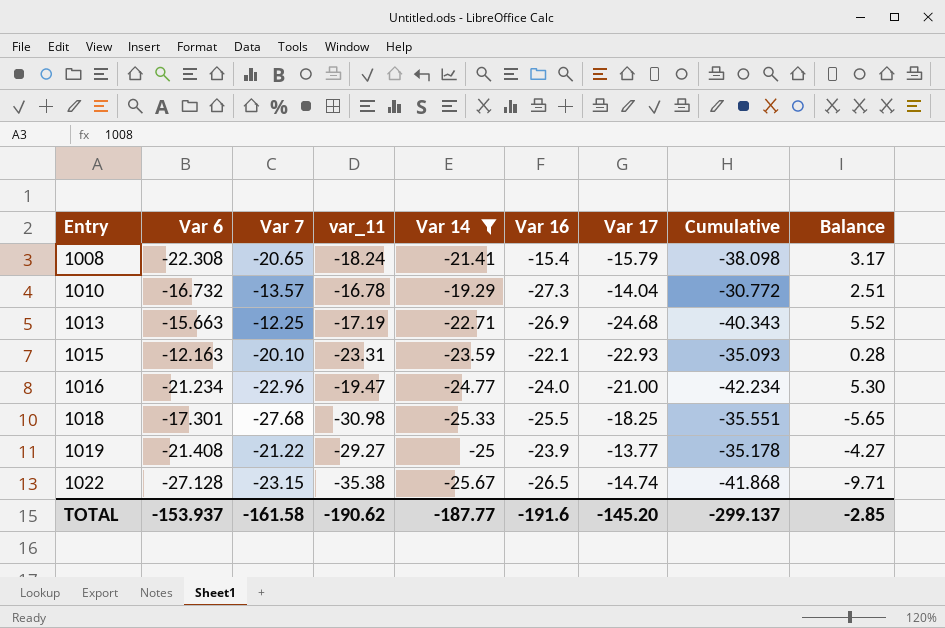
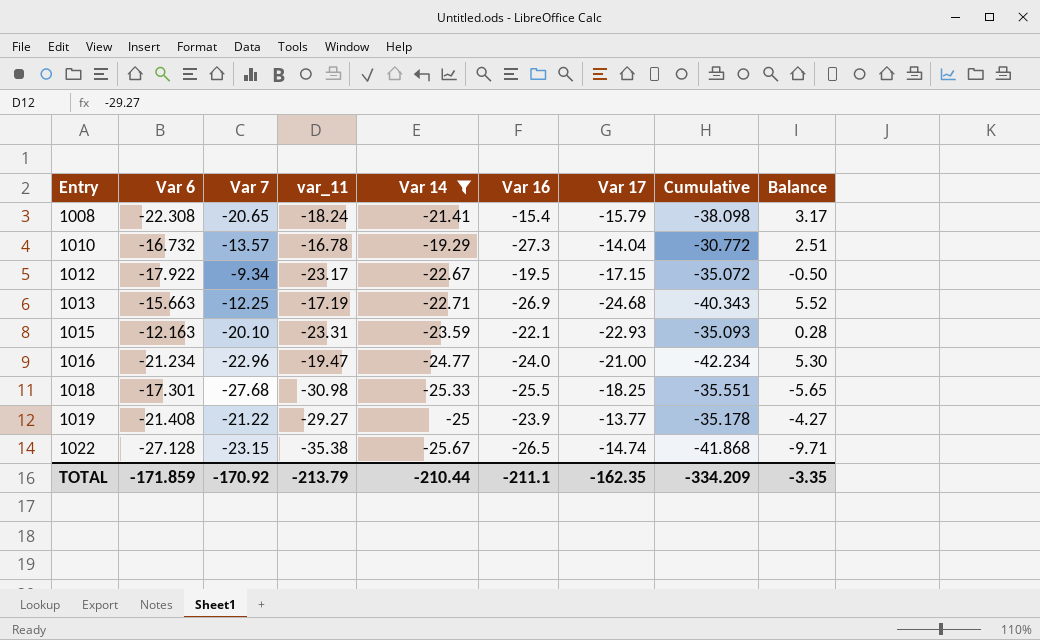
row 1012: none -> -17.922 | -9.34 | -23.17 | -22.67 | -19.5 | -17.15 | -35.072 | -0.50
TOTAL | Var 6: -153.937 -> -171.859
TOTAL | Var 7: -161.58 -> -170.92
TOTAL | var_11: -190.62 -> -213.79
TOTAL | Var 14: -187.77 -> -210.44
TOTAL | Var 16: -191.6 -> -211.1
TOTAL | Var 17: -145.20 -> -162.35
TOTAL | Cumulative: -299.137 -> -334.209
TOTAL | Balance: -2.85 -> -3.35

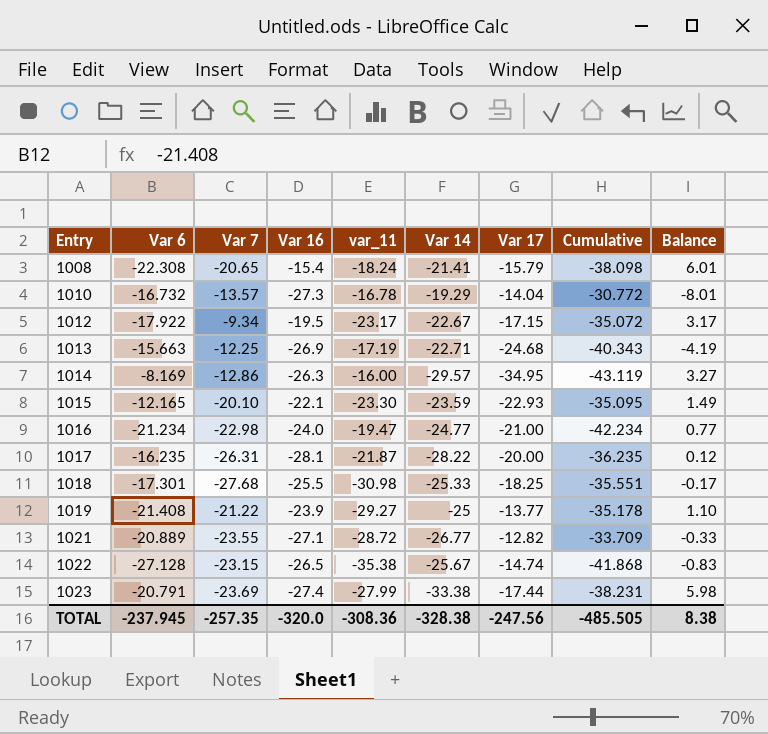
filter: Var 14 >= -25.67 -> none
column Var 16 | position: 6 -> 4
column Balance | formula: [var_11] - [Var 14] -> [Var 16] - [Var 14]
1015 | Var 6: -12.163 -> -12.165
1015 | var_11: -23.31 -> -23.30
1015 | Cumulative: -35.093 -> -35.095
1016 | Var 7: -22.96 -> -22.98
TOTAL | Var 6: -171.859 -> -237.945
TOTAL | Var 7: -170.92 -> -257.35
TOTAL | Var 16: -211.1 -> -320.0
TOTAL | var_11: -213.79 -> -308.36
TOTAL | Var 14: -210.44 -> -328.38
TOTAL | Var 17: -162.35 -> -247.56
TOTAL | Cumulative: -334.209 -> -485.505
TOTAL | Balance: -3.35 -> 8.38

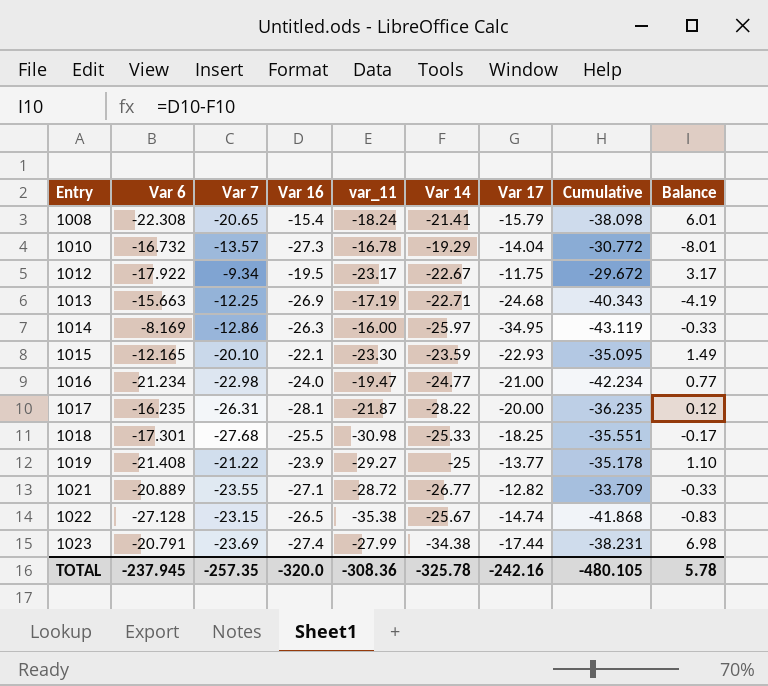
1012 | Var 17: -17.15 -> -11.75
1012 | Cumulative: -35.072 -> -29.672
1014 | Var 14: -29.57 -> -25.97
1014 | Balance: 3.27 -> -0.33
1023 | Var 14: -33.38 -> -34.38
1023 | Balance: 5.98 -> 6.98
TOTAL | Var 14: -328.38 -> -325.78
TOTAL | Var 17: -247.56 -> -242.16
TOTAL | Cumulative: -485.505 -> -480.105
TOTAL | Balance: 8.38 -> 5.78

